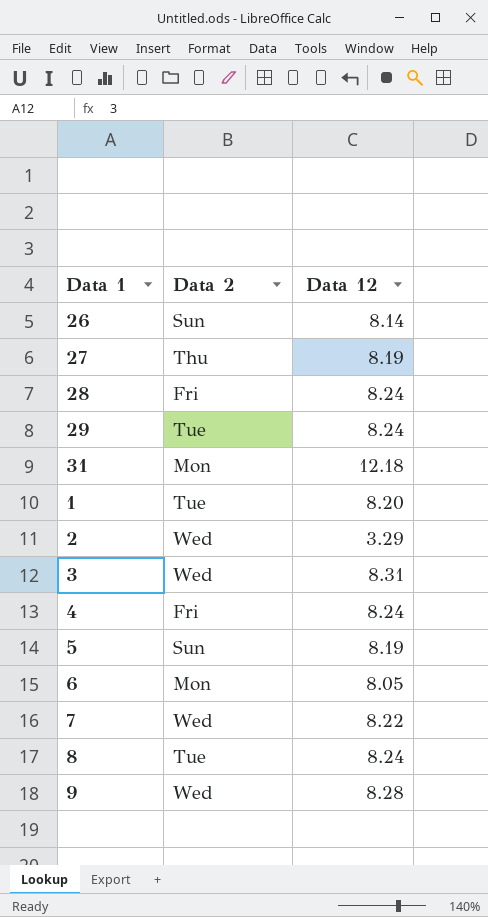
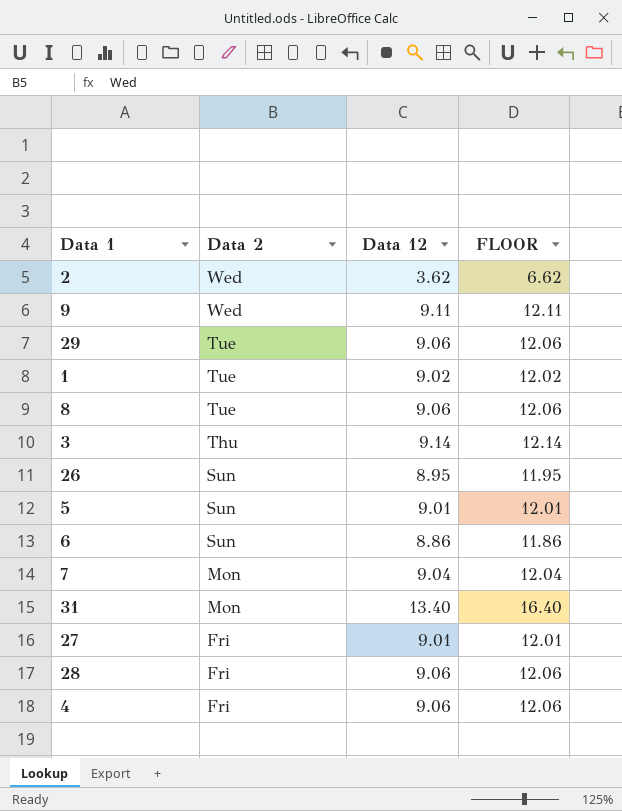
row order: none -> Data 2 descending
column FLOOR | formula: none -> [Data 12] + 3
2 | Data 12: 3.29 -> 3.62
9 | Data 12: 8.28 -> 9.11
29 | Data 12: 8.24 -> 9.06
1 | Data 12: 8.20 -> 9.02
8 | Data 12: 8.24 -> 9.06
3 | Data 2: Wed -> Thu
3 | Data 12: 8.31 -> 9.14
26 | Data 12: 8.14 -> 8.95
5 | Data 12: 8.19 -> 9.01
6 | Data 2: Mon -> Sun
6 | Data 12: 8.05 -> 8.86
7 | Data 2: Wed -> Mon
7 | Data 12: 8.22 -> 9.04
31 | Data 12: 12.18 -> 13.40
27 | Data 2: Thu -> Fri
27 | Data 12: 8.19 -> 9.01
28 | Data 12: 8.24 -> 9.06
4 | Data 12: 8.24 -> 9.06

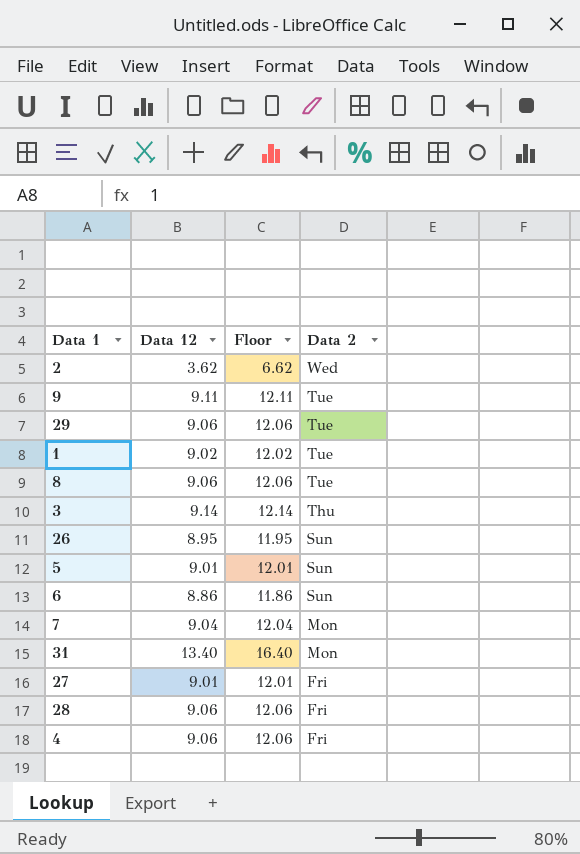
column name: FLOOR -> Floor
column Data 2 | position: 2 -> 4
9 | Data 2: Wed -> Tue

